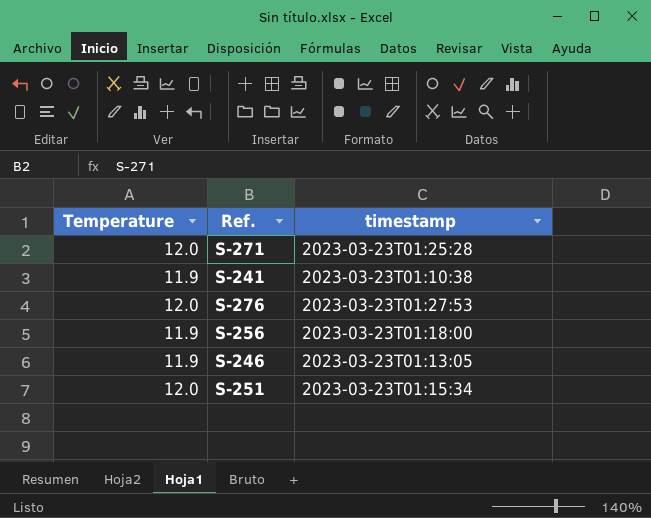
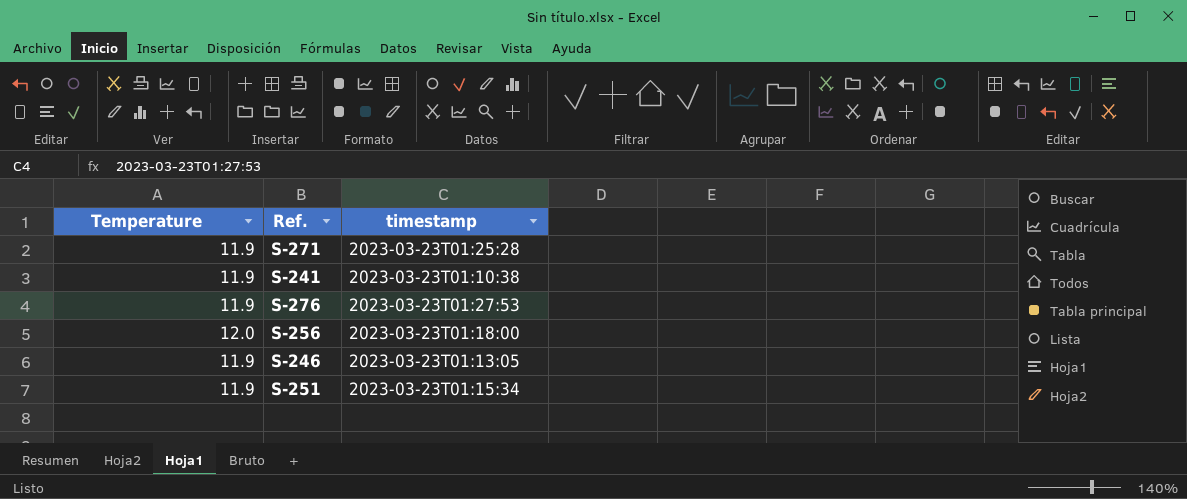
S-271 | Temperature: 12.0 -> 11.9
S-276 | Temperature: 12.0 -> 11.9
S-256 | Temperature: 11.9 -> 12.0
S-251 | Temperature: 12.0 -> 11.9

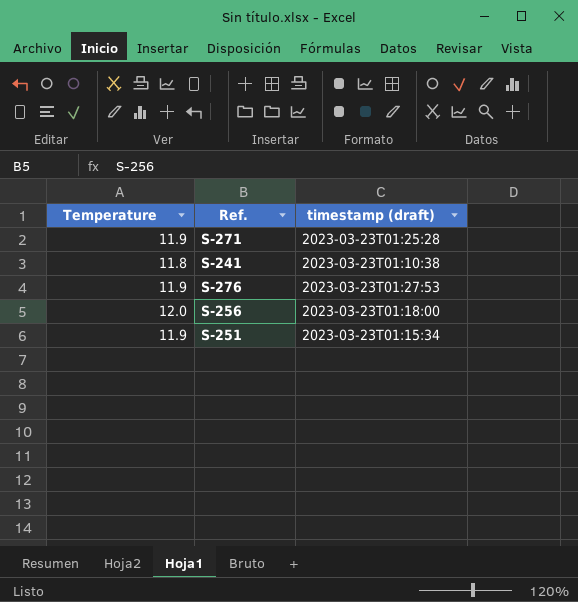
column name: timestamp -> timestamp (draft)
row S-246: 11.9 | 2023-03-23T01:13:05 -> none
S-241 | Temperature: 11.9 -> 11.8

